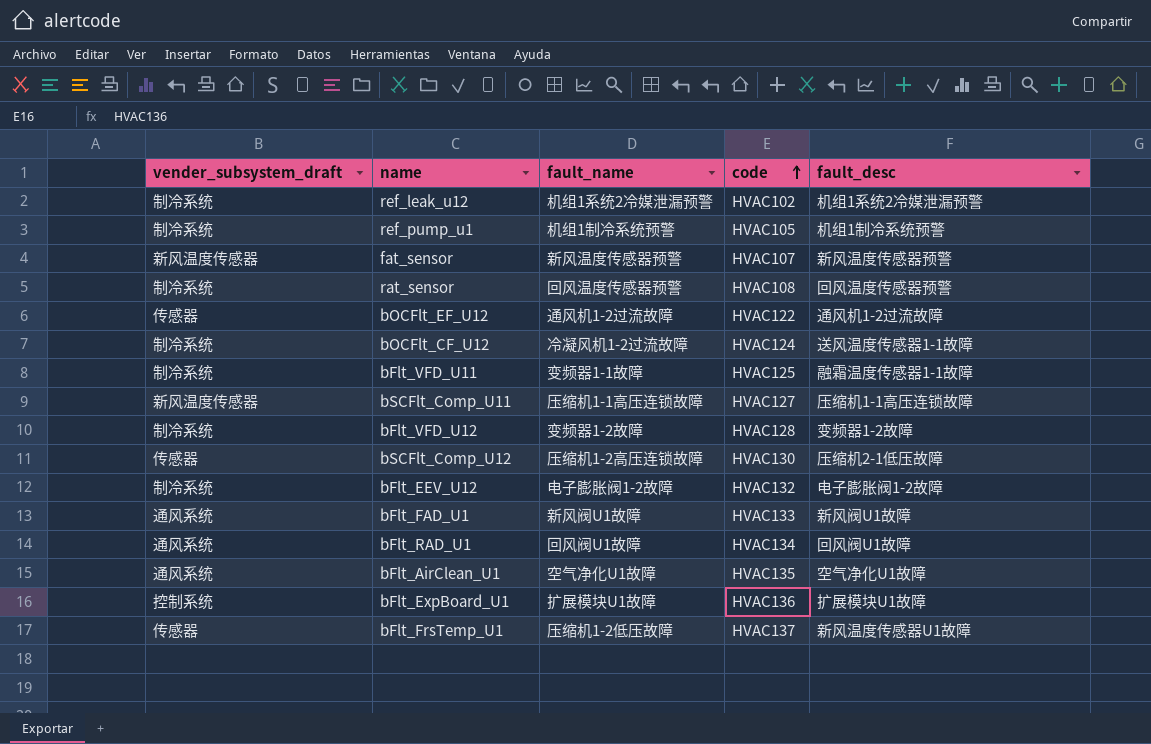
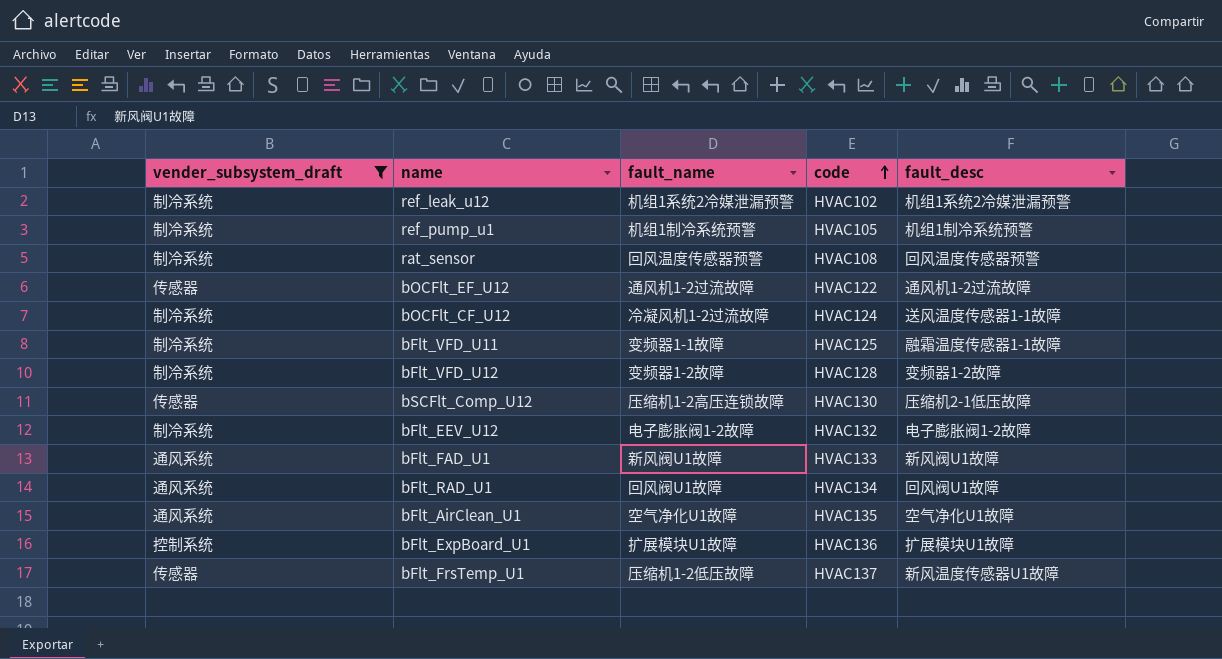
filter: none -> vender_subsystem_draft != 新风温度传感器

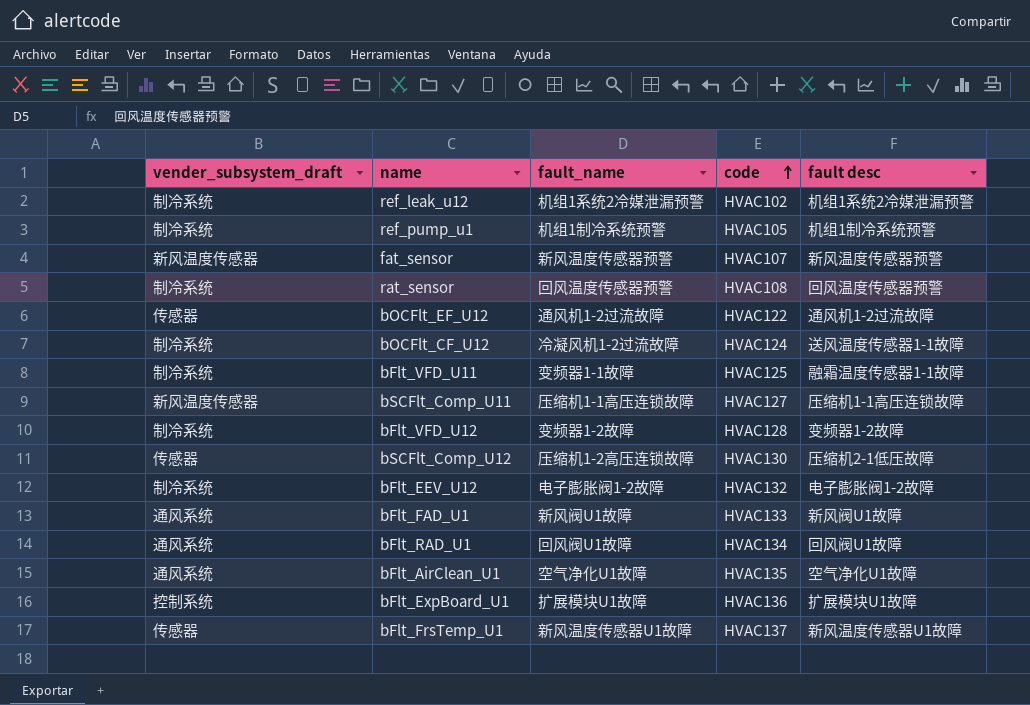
filter: vender_subsystem_draft != 新风温度传感器 -> none
column name: fault_desc -> fault desc
bFlt_FrsTemp_U1 | fault_name: 压缩机1-2低压故障 -> 新风温度传感器U1故障

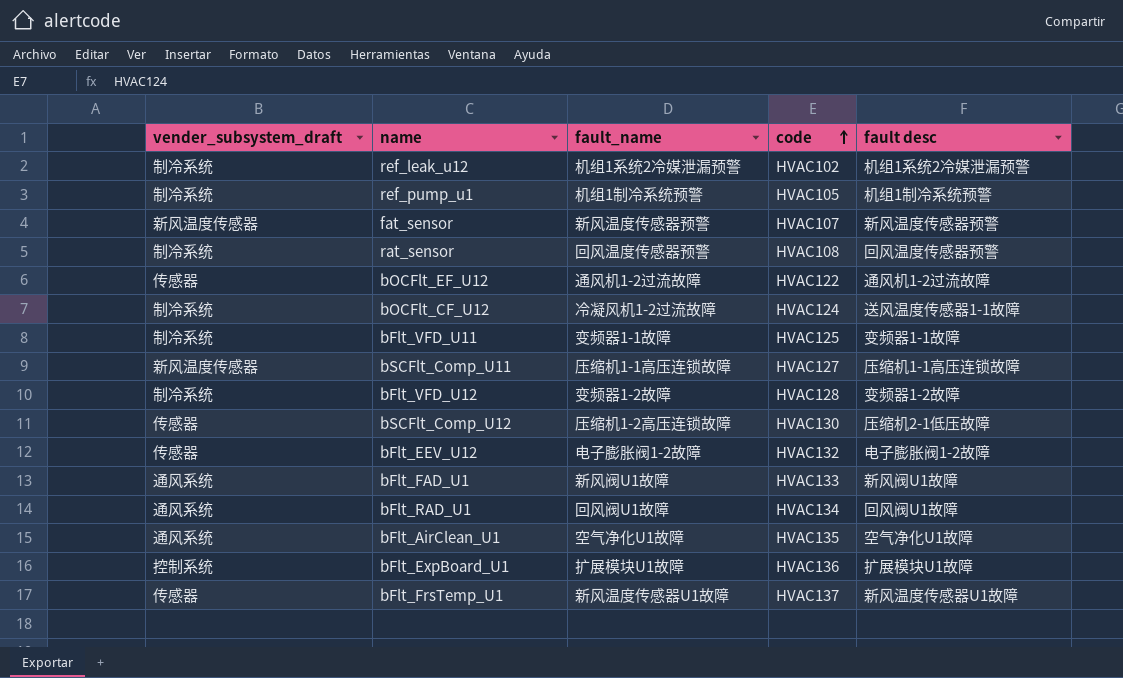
bFlt_VFD_U11 | fault desc: 融霜温度传感器1-1故障 -> 变频器1-1故障
bFlt_EEV_U12 | vender_subsystem_draft: 制冷系统 -> 传感器

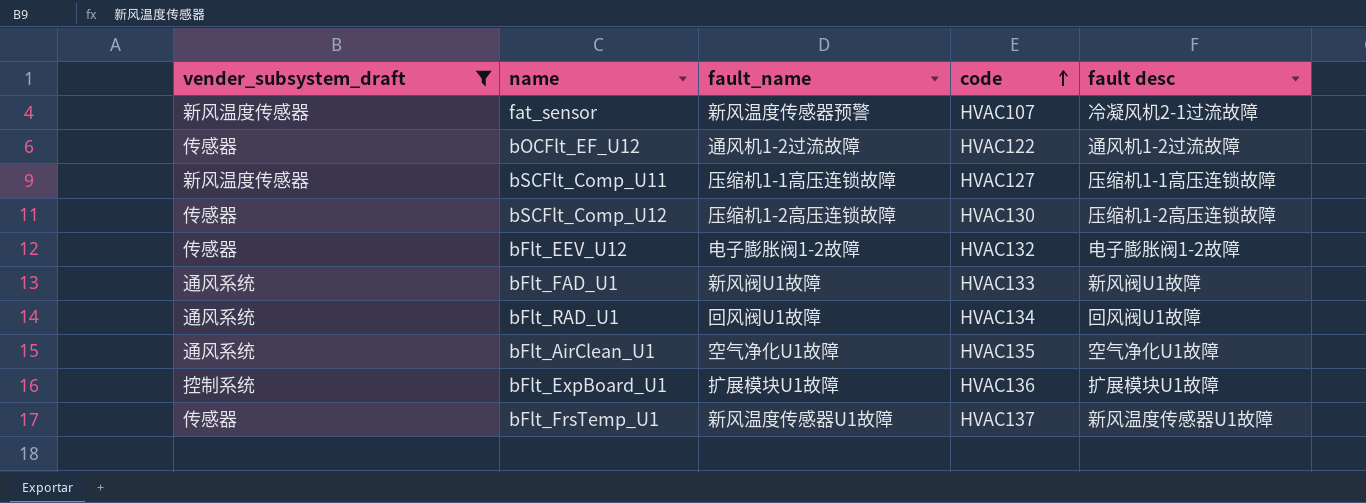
filter: none -> vender_subsystem_draft != 制冷系统
fat_sensor | fault desc: 新风温度传感器预警 -> 冷凝风机2-1过流故障
bSCFlt_Comp_U12 | fault desc: 压缩机2-1低压故障 -> 压缩机1-2高压连锁故障

